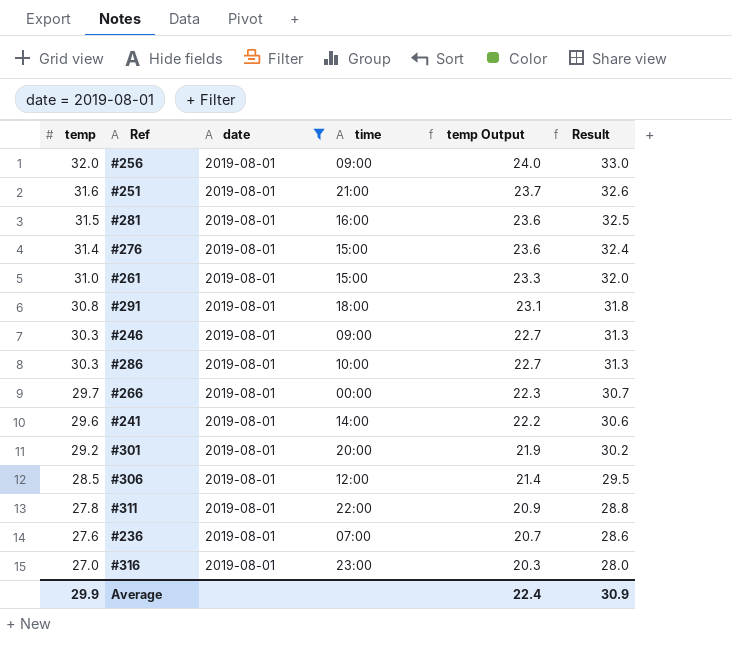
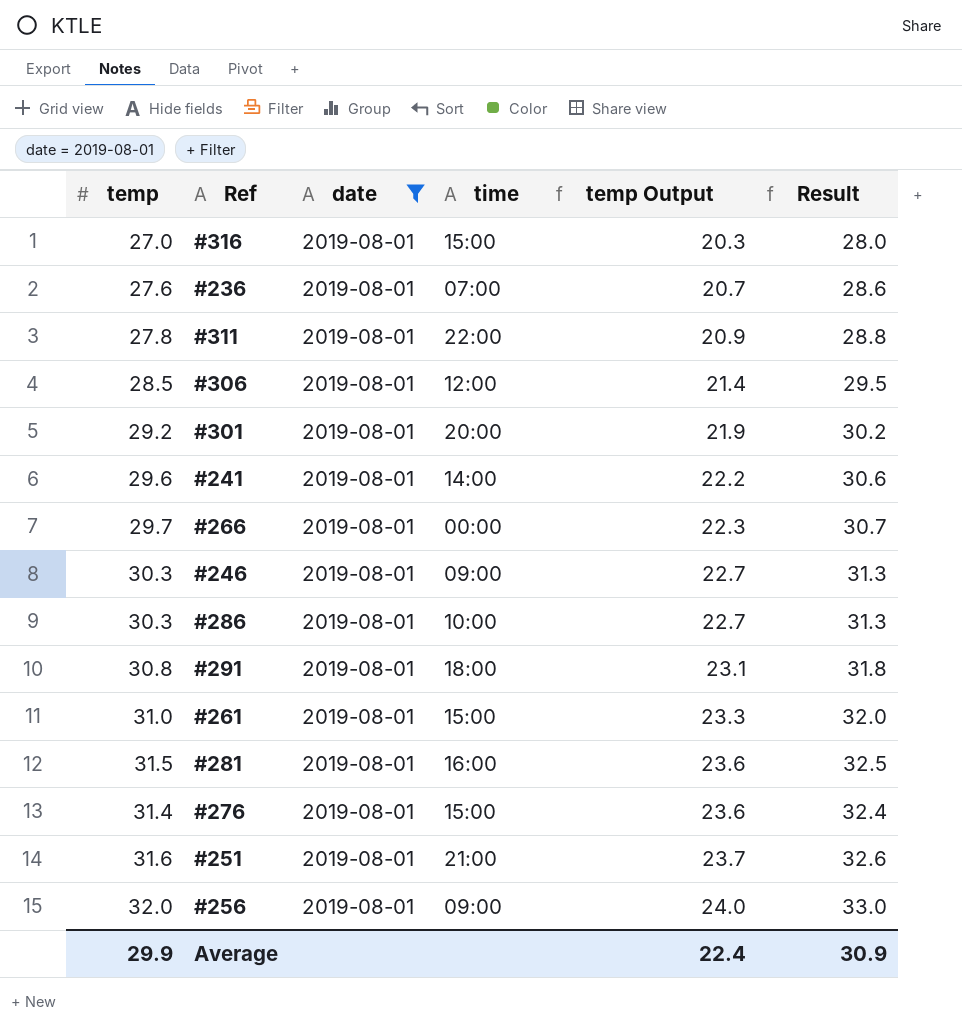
row order: temp descending -> temp Output ascending
#316 | time: 23:00 -> 15:00

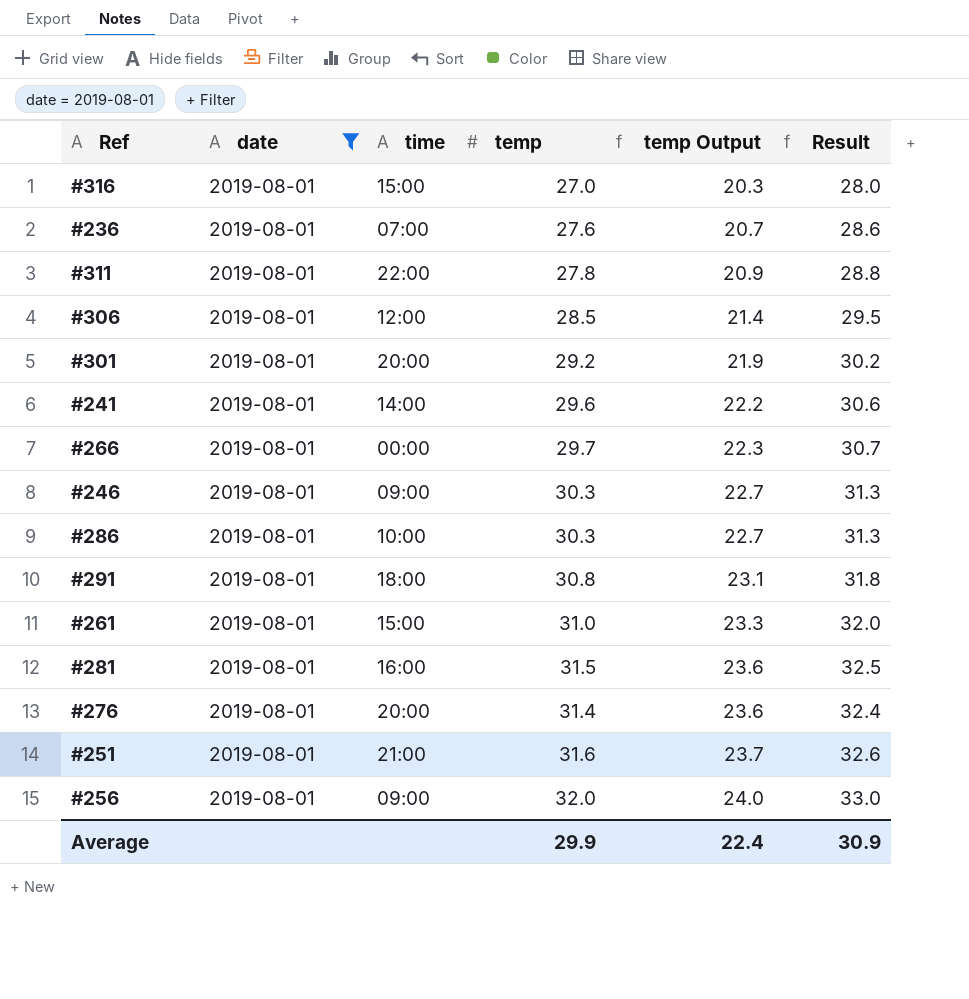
column temp | position: 1 -> 4
#276 | time: 15:00 -> 20:00

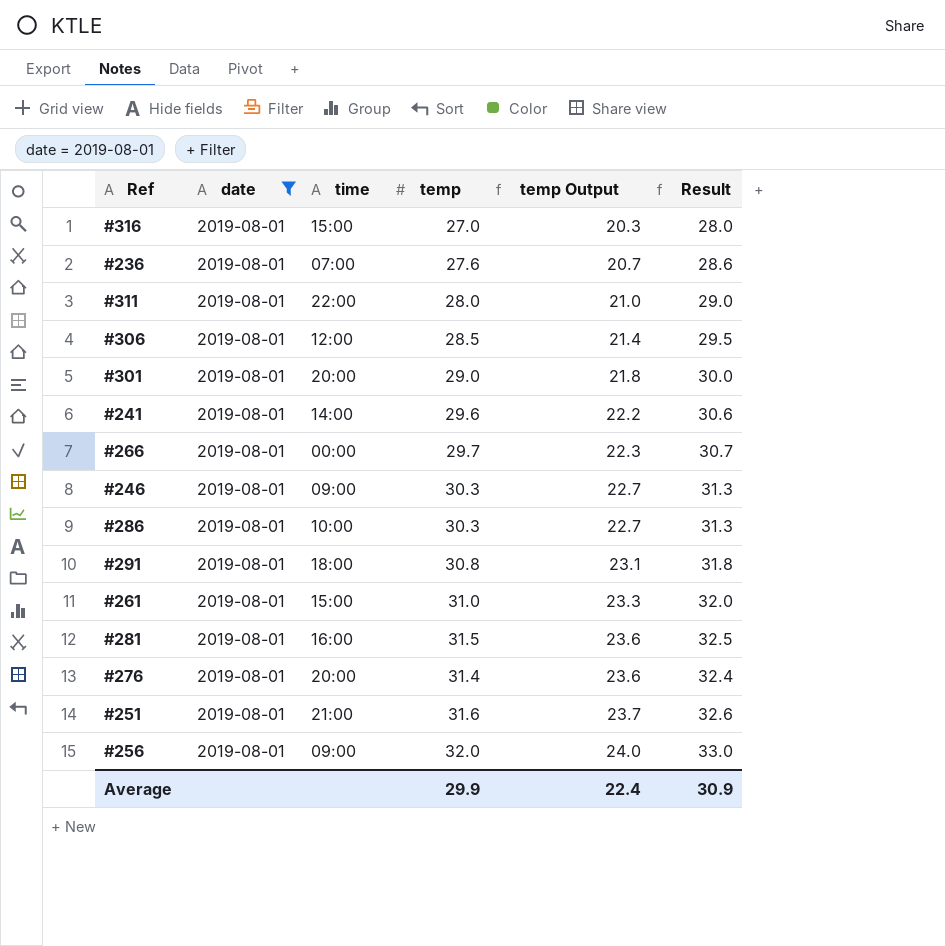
#311 | temp: 27.8 -> 28.0
#311 | temp Output: 20.9 -> 21.0
#311 | Result: 28.8 -> 29.0
#301 | temp: 29.2 -> 29.0
#301 | temp Output: 21.9 -> 21.8
#301 | Result: 30.2 -> 30.0

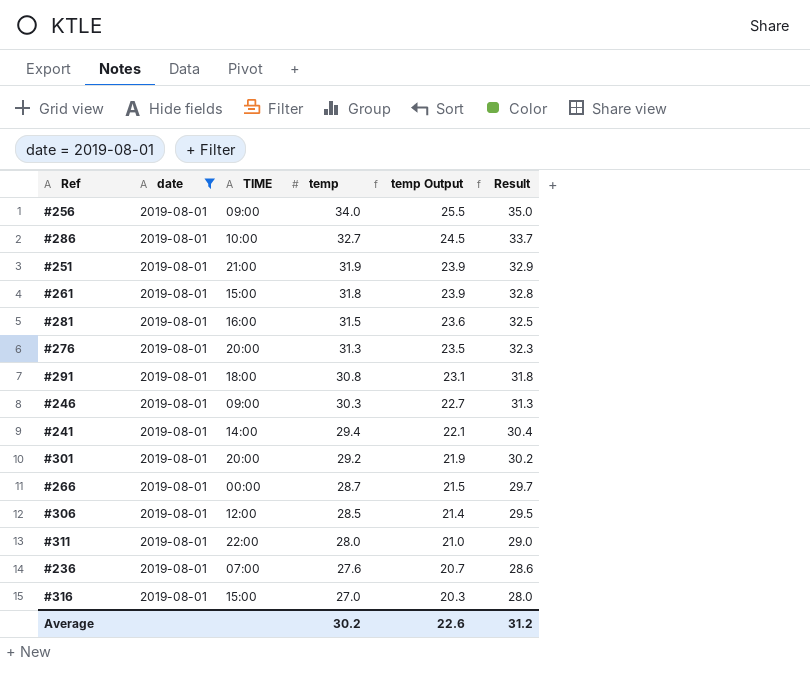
row order: temp Output ascending -> temp descending
column name: time -> TIME
#256 | temp: 32.0 -> 34.0
#256 | temp Output: 24.0 -> 25.5
#256 | Result: 33.0 -> 35.0
#286 | temp: 30.3 -> 32.7
#286 | temp Output: 22.7 -> 24.5
#286 | Result: 31.3 -> 33.7
#251 | temp: 31.6 -> 31.9
#251 | temp Output: 23.7 -> 23.9
#251 | Result: 32.6 -> 32.9
#261 | temp: 31.0 -> 31.8
#261 | temp Output: 23.3 -> 23.9
#261 | Result: 32.0 -> 32.8
#276 | temp: 31.4 -> 31.3
#276 | temp Output: 23.6 -> 23.5
#276 | Result: 32.4 -> 32.3
#241 | temp: 29.6 -> 29.4
#241 | temp Output: 22.2 -> 22.1
#241 | Result: 30.6 -> 30.4
#301 | temp: 29.0 -> 29.2
#301 | temp Output: 21.8 -> 21.9
#301 | Result: 30.0 -> 30.2
#266 | temp: 29.7 -> 28.7
#266 | temp Output: 22.3 -> 21.5
#266 | Result: 30.7 -> 29.7
Average | temp: 29.9 -> 30.2
Average | temp Output: 22.4 -> 22.6
Average | Result: 30.9 -> 31.2

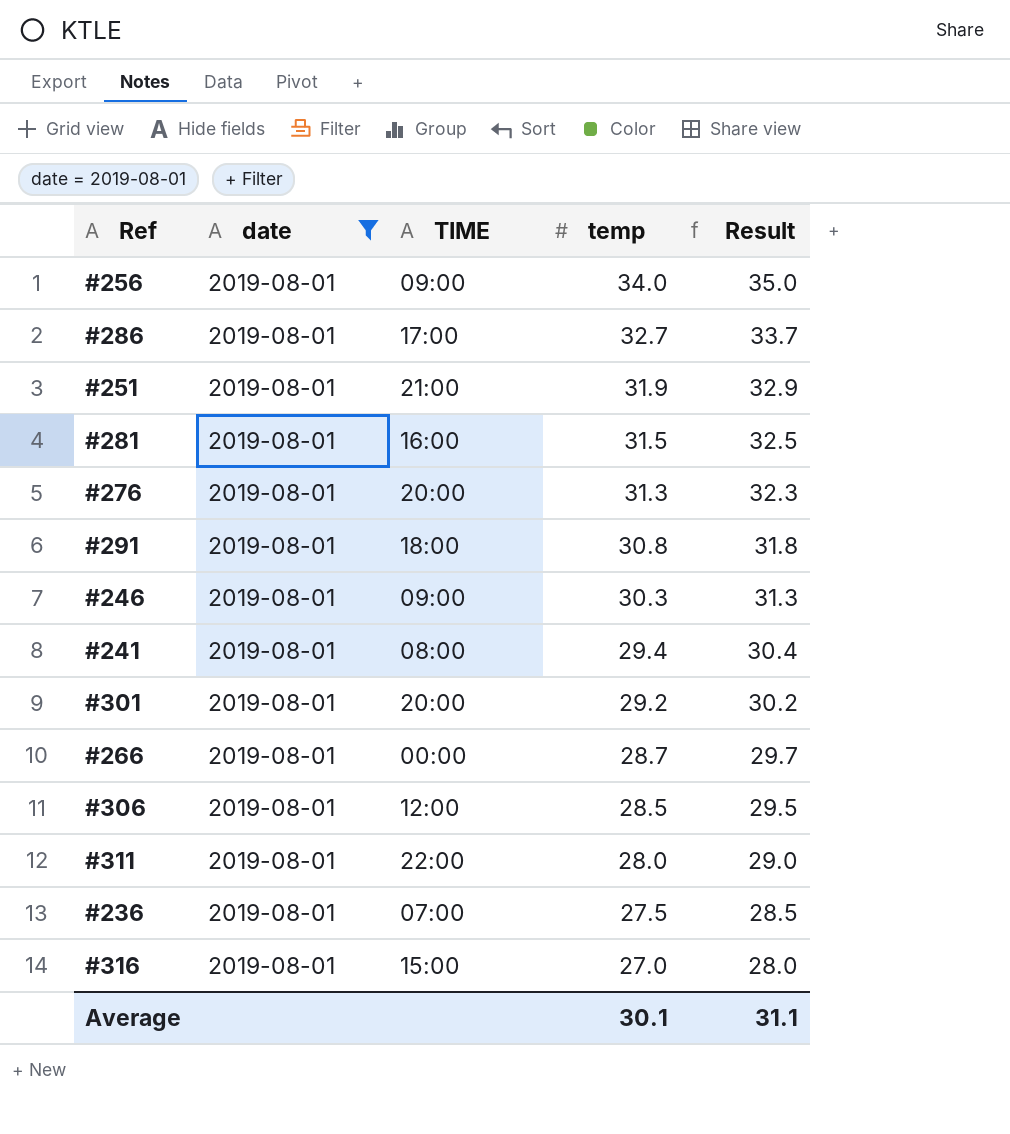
column temp Output | formula: [temp] * 0.75 -> none
row #261: 2019-08-01 | 15:00 | 31.8 | 23.9 | 32.8 -> none
#286 | TIME: 10:00 -> 17:00
#241 | TIME: 14:00 -> 08:00
#236 | temp: 27.6 -> 27.5
#236 | Result: 28.6 -> 28.5
Average | temp: 30.2 -> 30.1
Average | Result: 31.2 -> 31.1

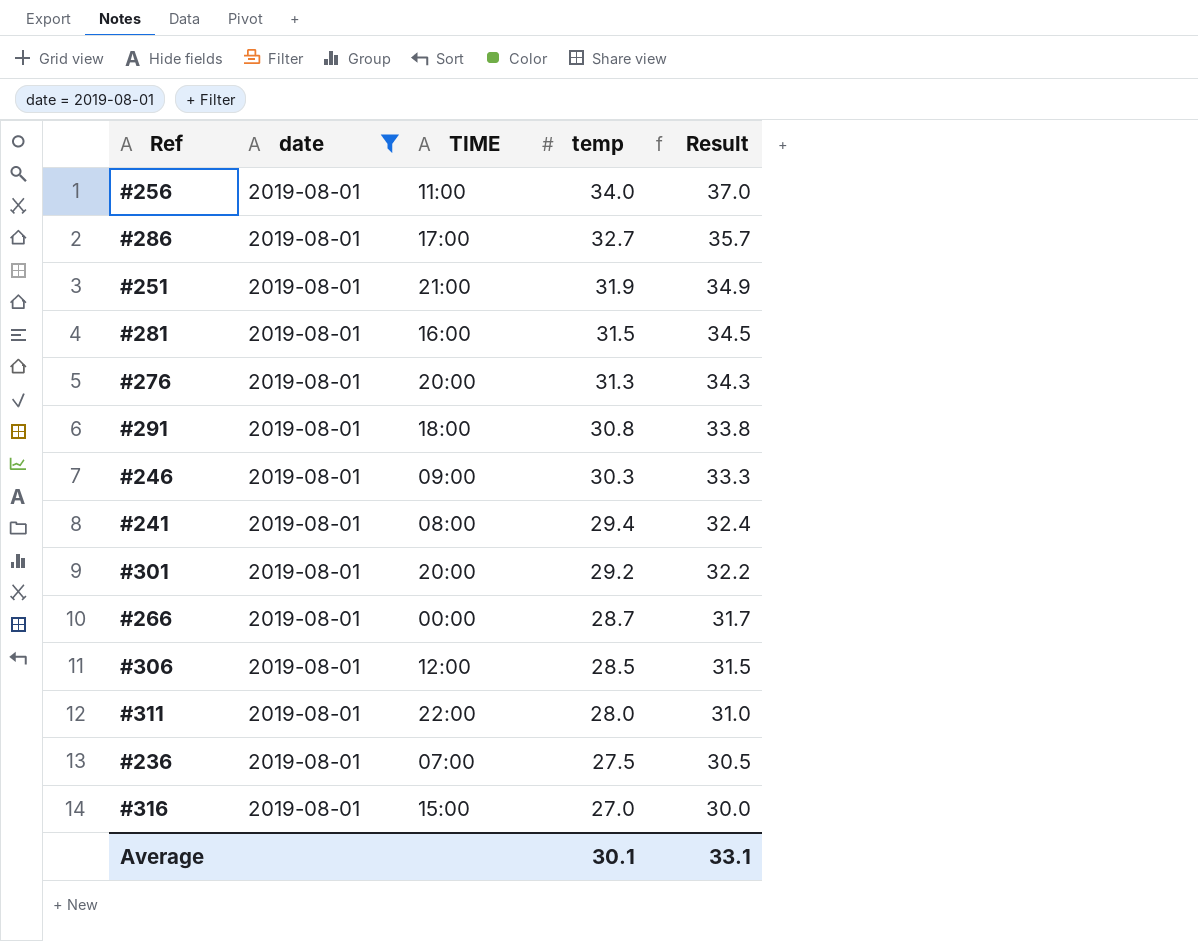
column Result | formula: [temp] + 1 -> [temp] + 3
#256 | TIME: 09:00 -> 11:00
Average | Result: 31.1 -> 33.1

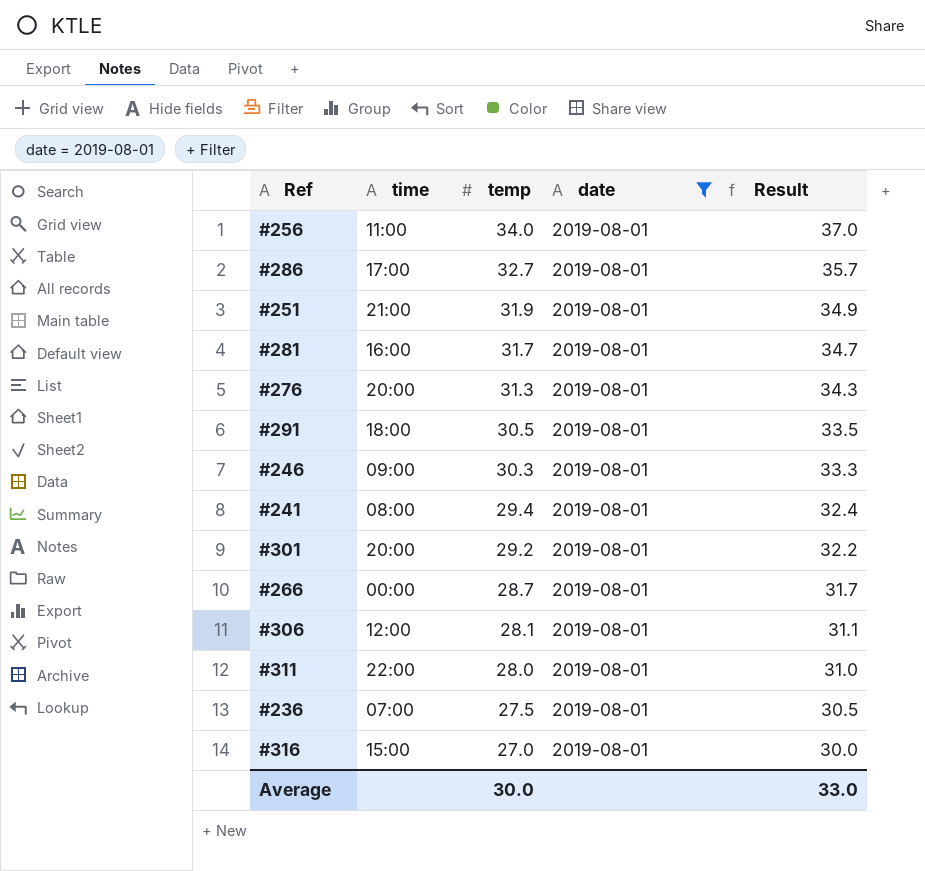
column name: TIME -> time
column date | position: 2 -> 4
#281 | temp: 31.5 -> 31.7
#281 | Result: 34.5 -> 34.7
#291 | temp: 30.8 -> 30.5
#291 | Result: 33.8 -> 33.5
#306 | temp: 28.5 -> 28.1
#306 | Result: 31.5 -> 31.1
Average | temp: 30.1 -> 30.0
Average | Result: 33.1 -> 33.0

